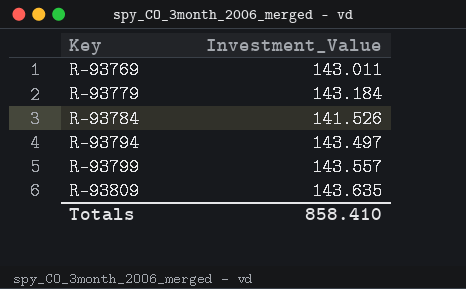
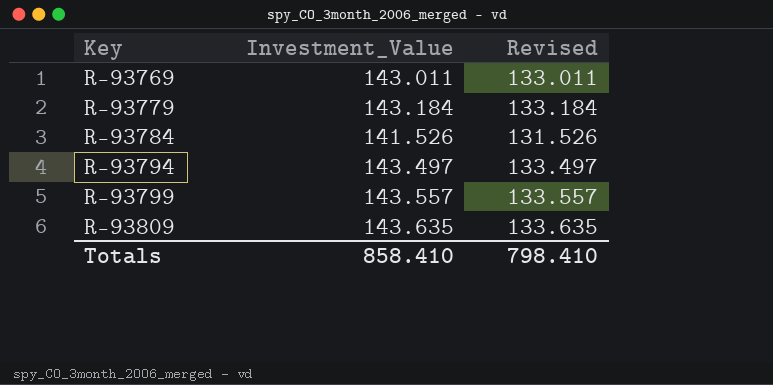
column Revised | formula: none -> [Investment_Value] - 10

